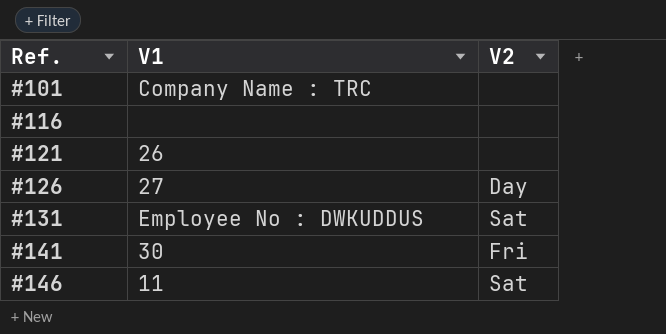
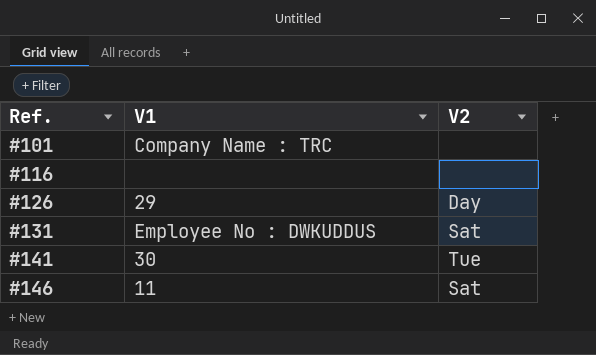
row #121: 26 | none -> none
#126 | V1: 27 -> 29
#141 | V2: Fri -> Tue

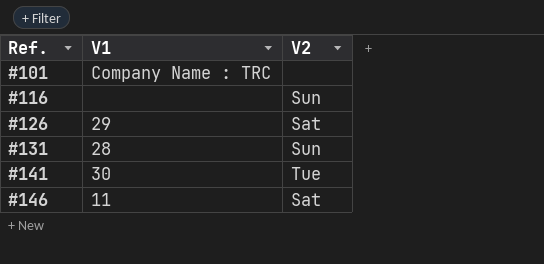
#116 | V2: none -> Sun
#126 | V2: Day -> Sat
#131 | V1: Employee No : DWKUDDUS -> 28
#131 | V2: Sat -> Sun

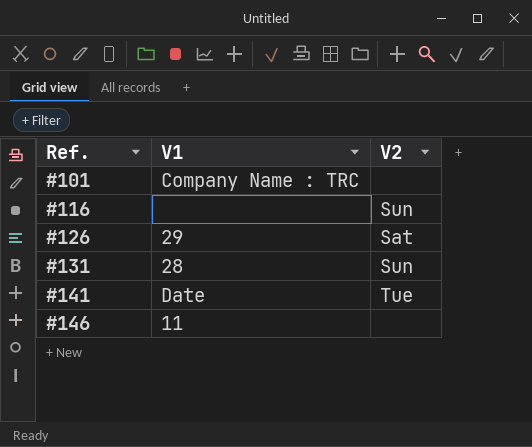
#141 | V1: 30 -> Date
#146 | V2: Sat -> none

